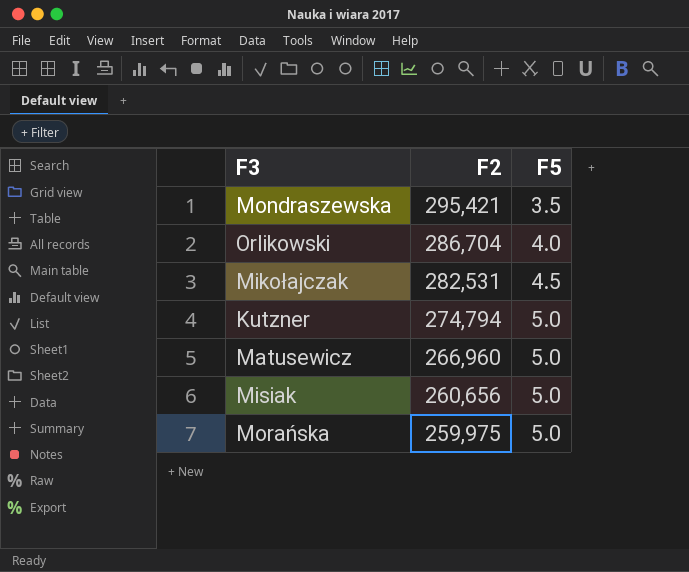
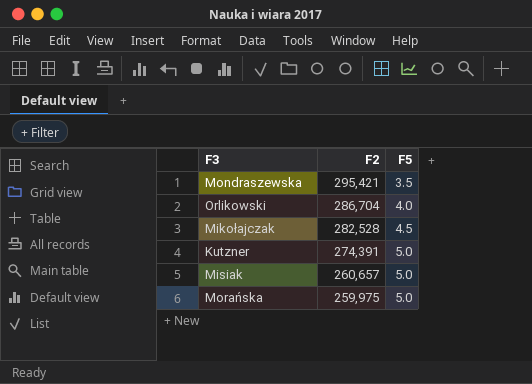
row Matusewicz: 266,960 | 5.0 -> none
Mikołajczak | F2: 282,531 -> 282,528
Kutzner | F2: 274,794 -> 274,391
Misiak | F2: 260,656 -> 260,657

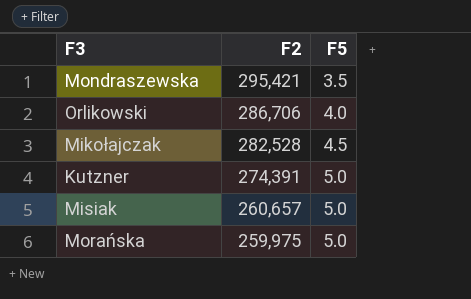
Orlikowski | F2: 286,704 -> 286,706

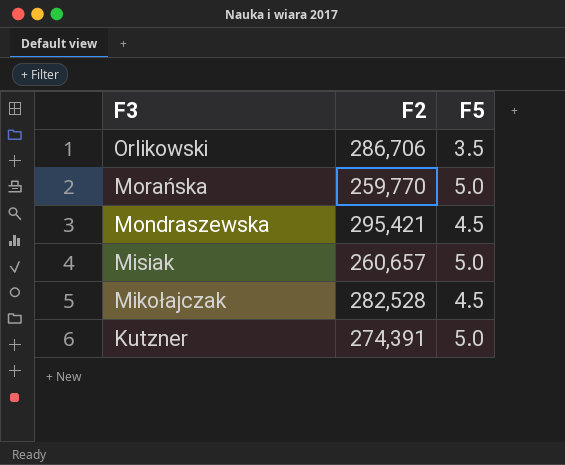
row order: F2 descending -> F3 descending
Orlikowski | F5: 4.0 -> 3.5
Morańska | F2: 259,975 -> 259,770
Mondraszewska | F5: 3.5 -> 4.5

